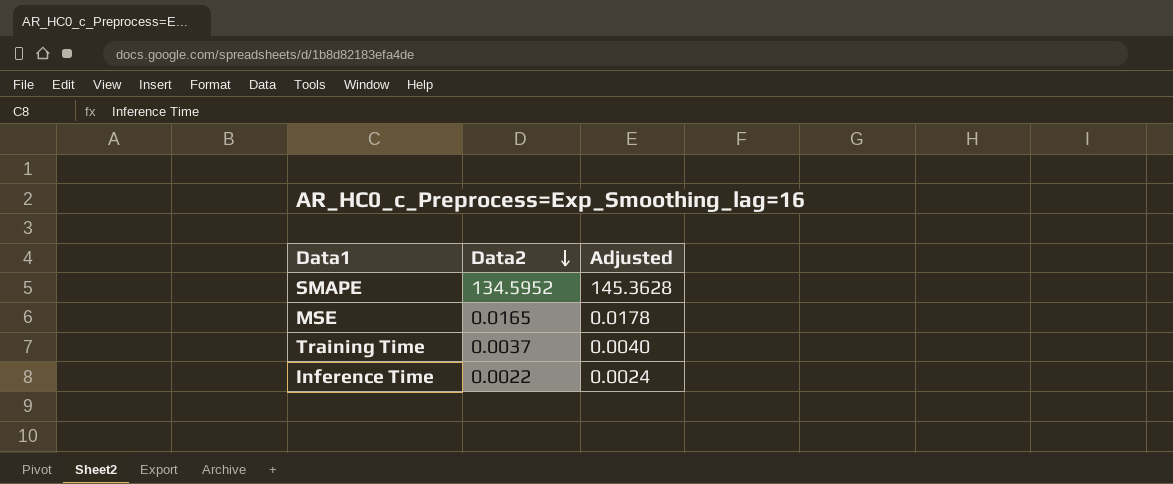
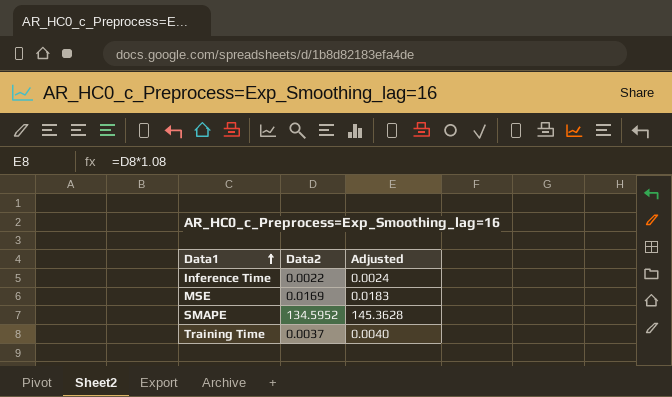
row order: Data2 descending -> Data1 ascending
MSE | Data2: 0.0165 -> 0.0169
MSE | Adjusted: 0.0178 -> 0.0183

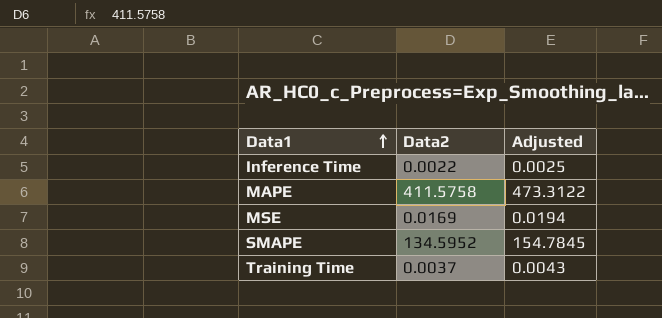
column Adjusted | formula: [Data2] * 1.08 -> [Data2] * 1.15
row MAPE: none -> 411.5758 | 473.3122

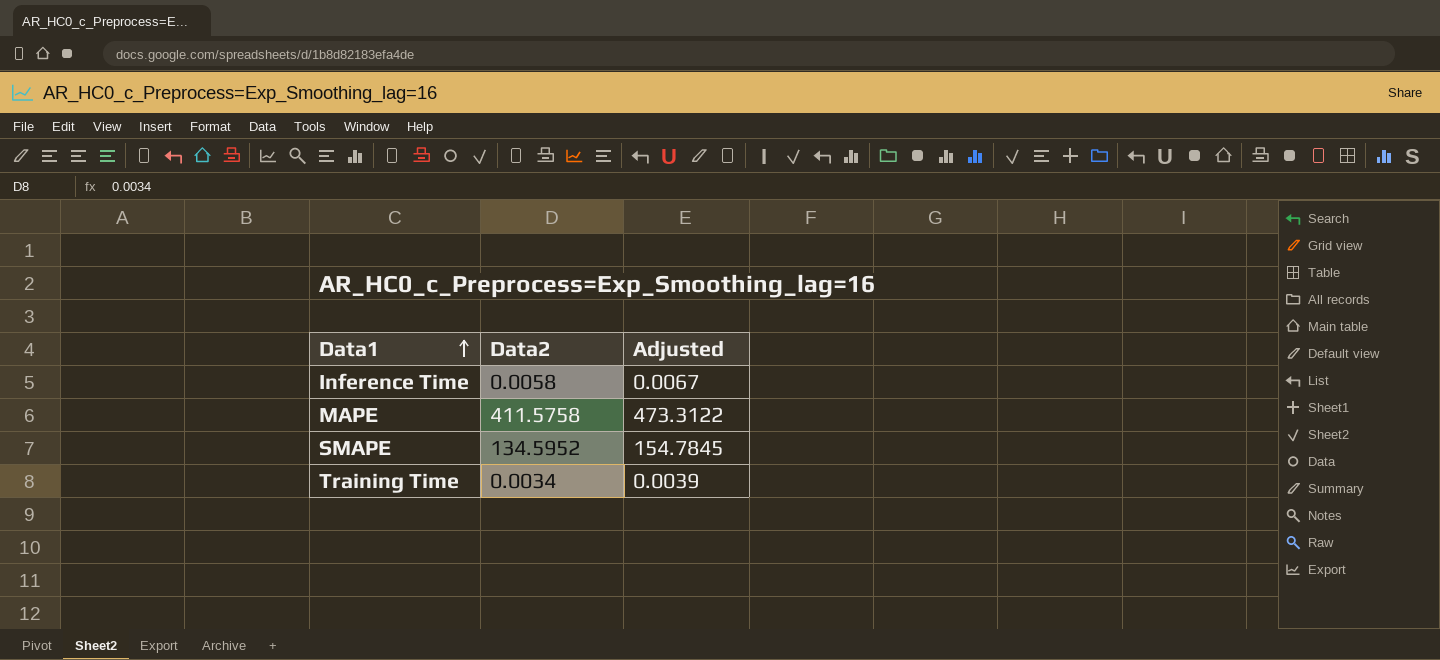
row MSE: 0.0169 | 0.0194 -> none
Inference Time | Data2: 0.0022 -> 0.0058
Inference Time | Adjusted: 0.0025 -> 0.0067
Training Time | Data2: 0.0037 -> 0.0034
Training Time | Adjusted: 0.0043 -> 0.0039

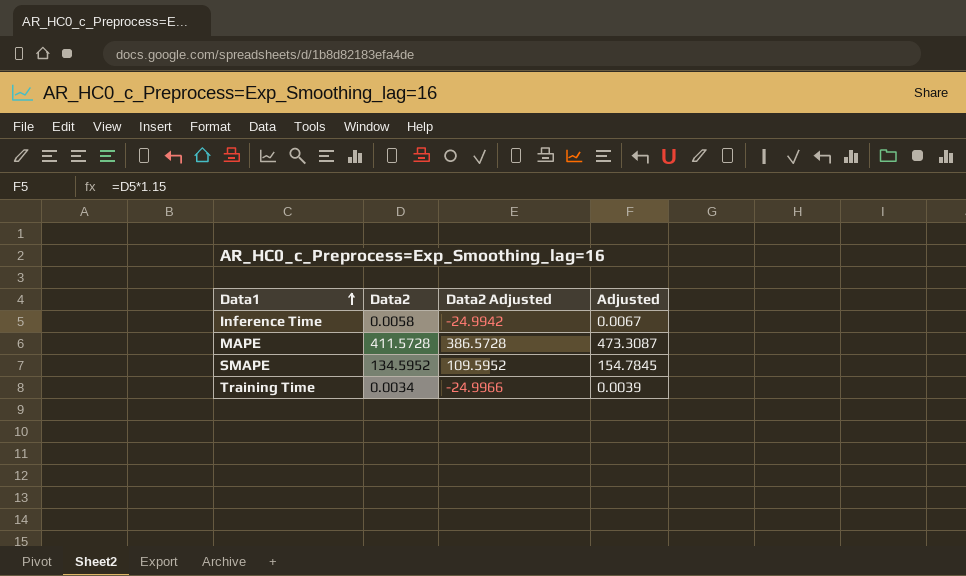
column Data2 Adjusted | formula: none -> [Data2] - 25
MAPE | Data2: 411.5758 -> 411.5728
MAPE | Adjusted: 473.3122 -> 473.3087

